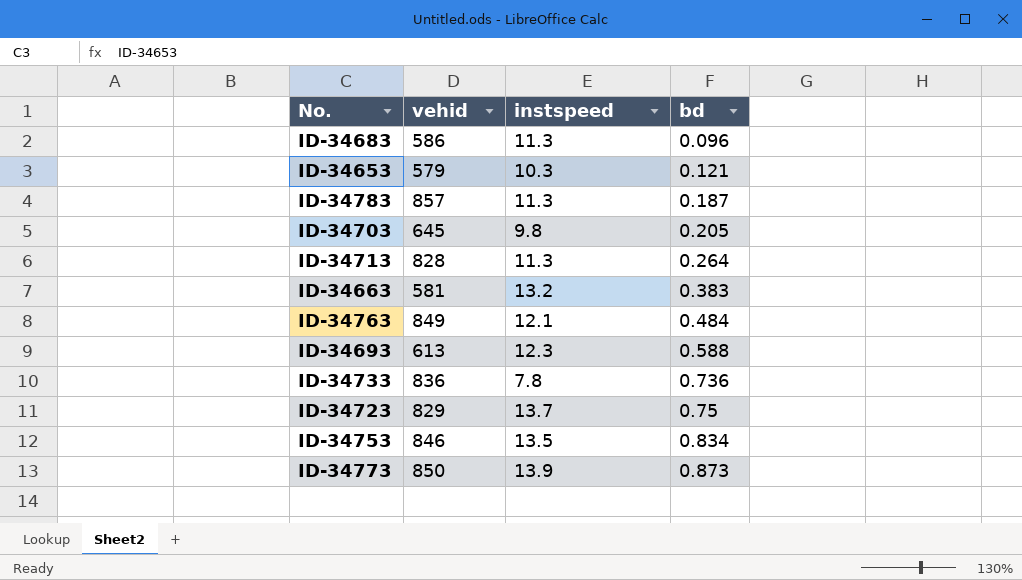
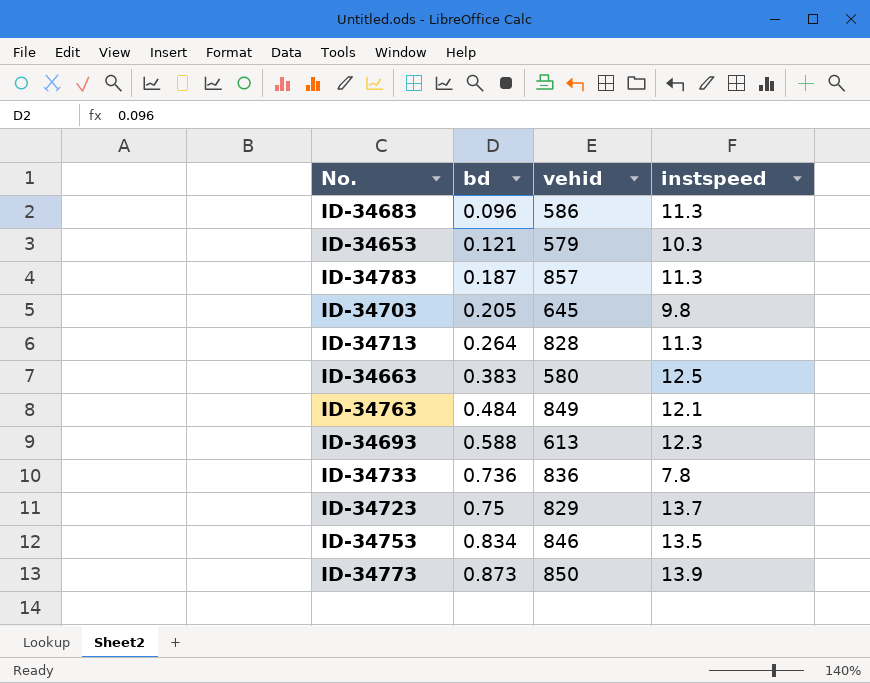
column bd | position: 4 -> 2
ID-34663 | vehid: 581 -> 580
ID-34663 | instspeed: 13.2 -> 12.5

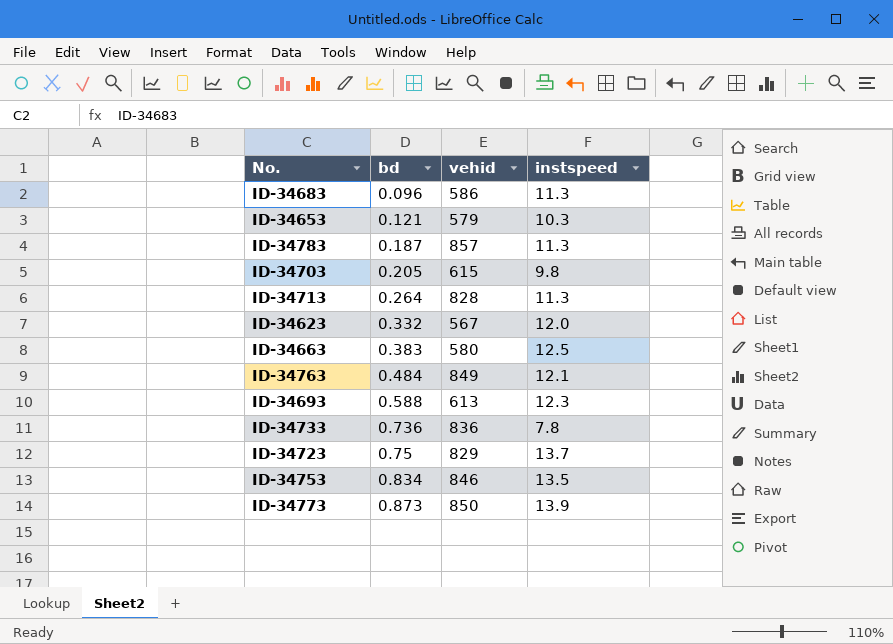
ID-34703 | vehid: 645 -> 615
row ID-34623: none -> 0.332 | 567 | 12.0

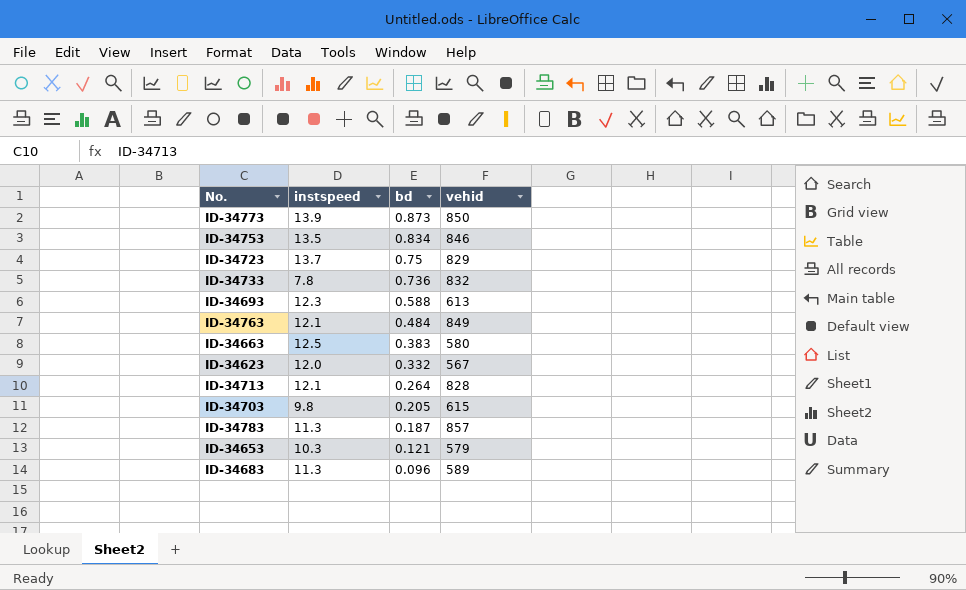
row order: bd ascending -> bd descending
column instspeed | position: 4 -> 2
ID-34733 | vehid: 836 -> 832
ID-34713 | instspeed: 11.3 -> 12.1
ID-34683 | vehid: 586 -> 589

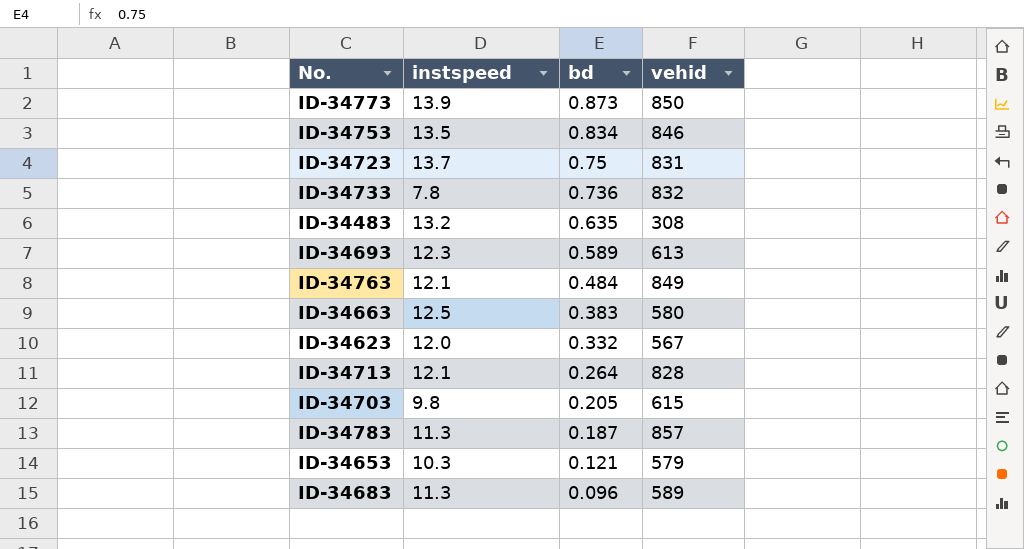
ID-34723 | vehid: 829 -> 831
row ID-34483: none -> 13.2 | 0.635 | 308
ID-34693 | bd: 0.588 -> 0.589

